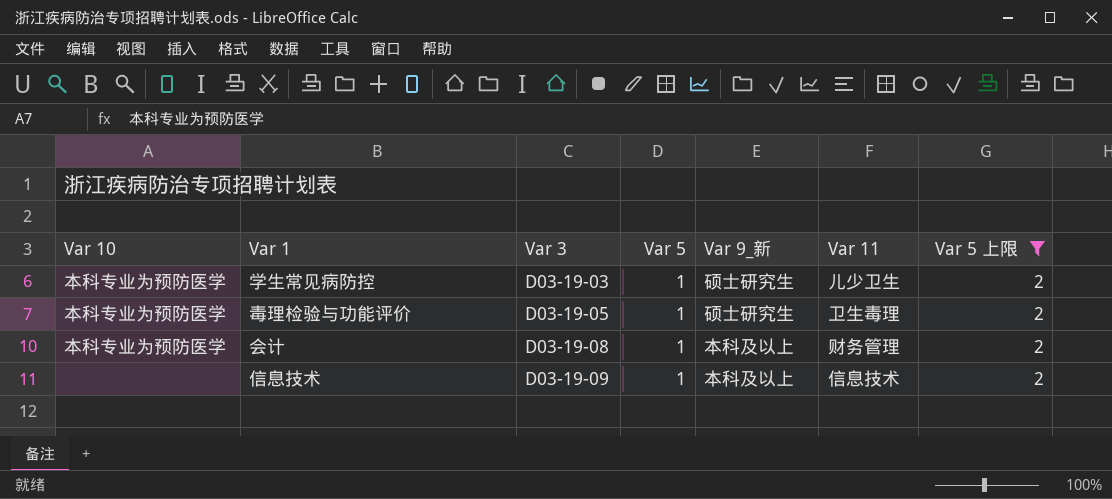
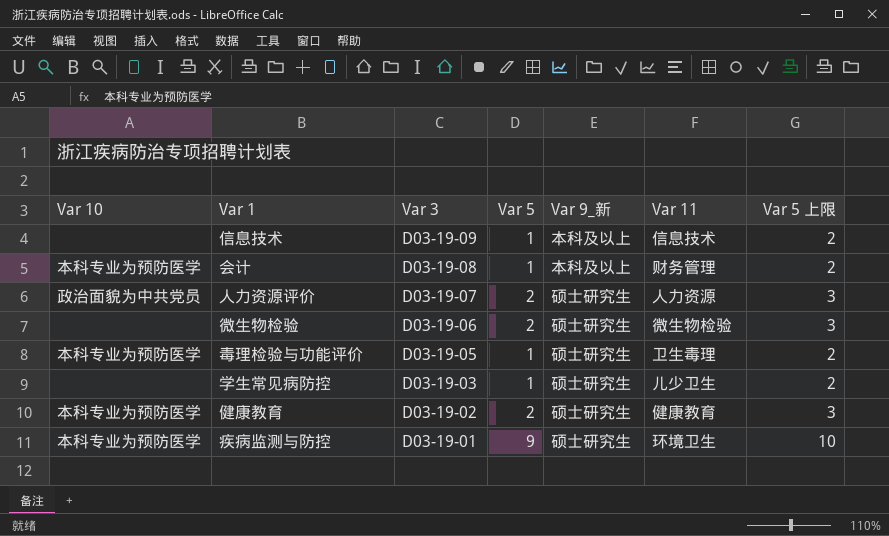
filter: Var 5 上限 = 2 -> none
row order: Var 3 ascending -> Var 3 descending
学生常见病防控 | Var 10: 本科专业为预防医学 -> none

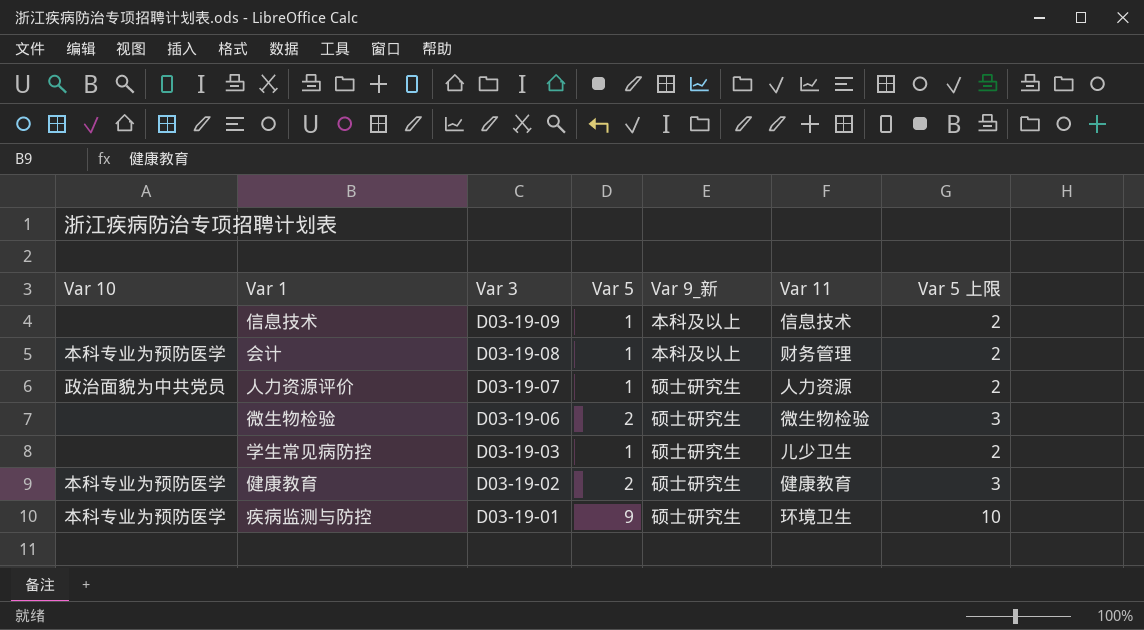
row 毒理检验与功能评价: 本科专业为预防医学 | D03-19-05 | 1 | 硕士研究生 | 卫生毒理 | 2 -> none
人力资源评价 | Var 5: 2 -> 1
人力资源评价 | Var 5 上限: 3 -> 2

